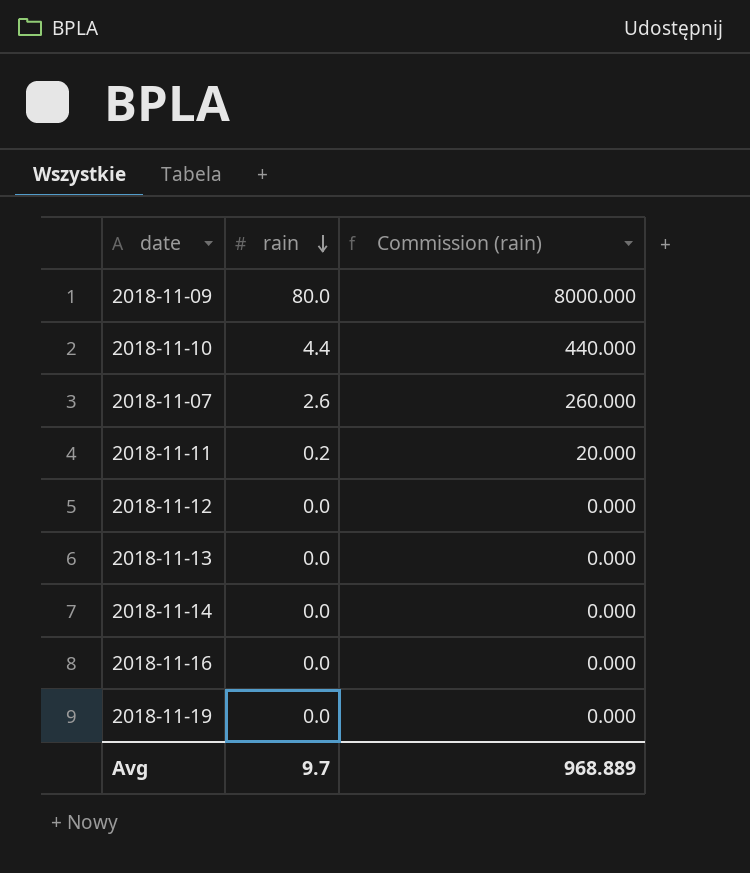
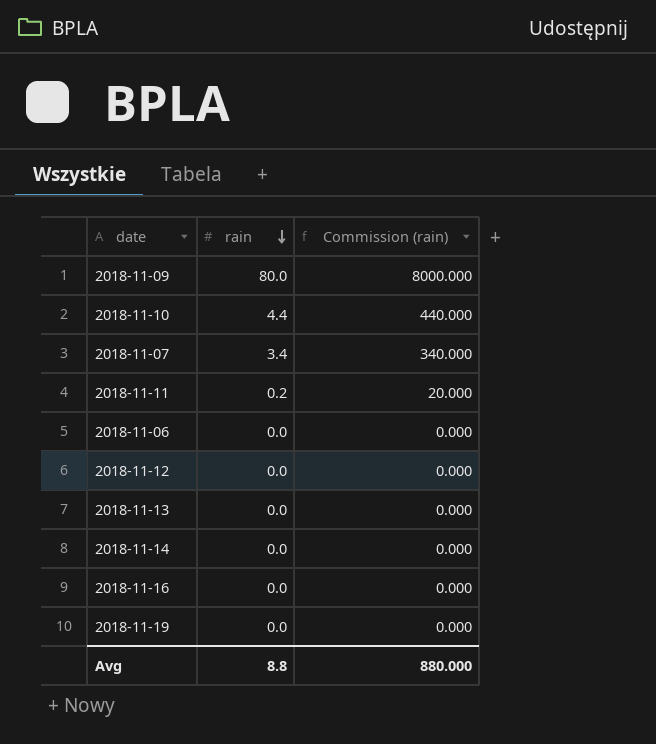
2018-11-07 | rain: 2.6 -> 3.4
2018-11-07 | Commission (rain): 260.000 -> 340.000
row 2018-11-06: none -> 0.0 | 0.000
Avg | rain: 9.7 -> 8.8
Avg | Commission (rain): 968.889 -> 880.000

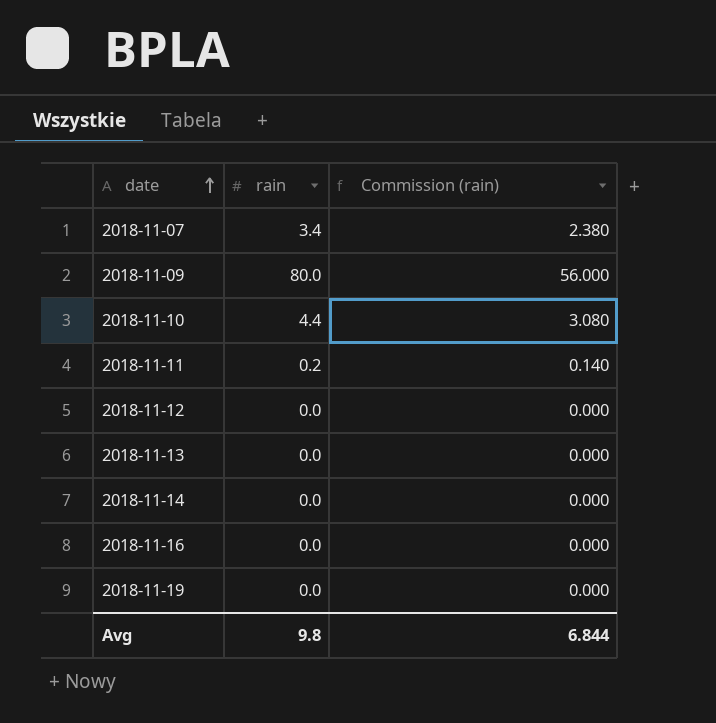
row order: rain descending -> date ascending
column Commission (rain) | formula: [rain] * 100 -> [rain] * 0.7
row 2018-11-06: 0.0 | 0.000 -> none
Avg | rain: 8.8 -> 9.8
Avg | Commission (rain): 880.000 -> 6.844

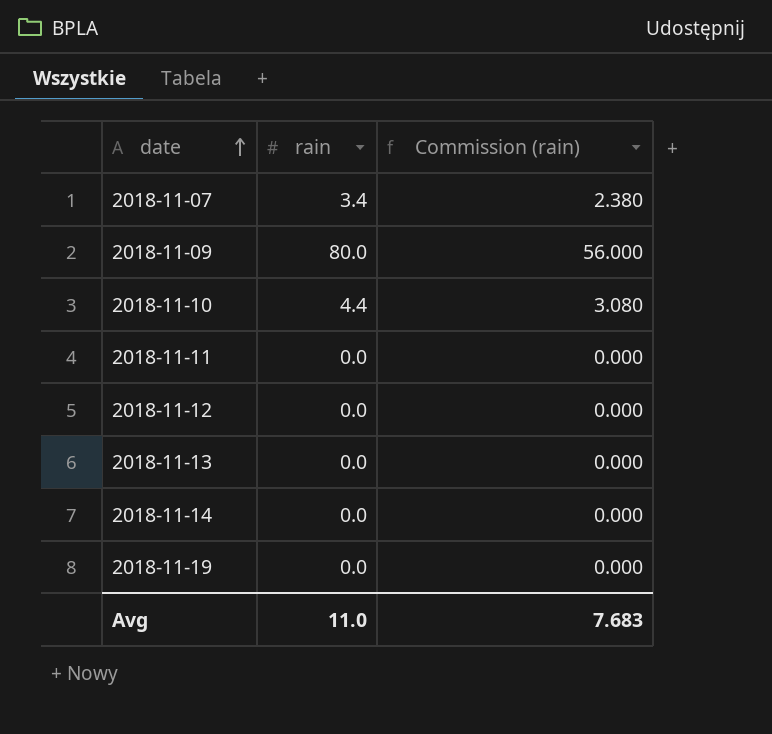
row 2018-11-16: 0.0 | 0.000 -> none
2018-11-11 | rain: 0.2 -> 0.0
2018-11-11 | Commission (rain): 0.140 -> 0.000
Avg | rain: 9.8 -> 11.0
Avg | Commission (rain): 6.844 -> 7.683

